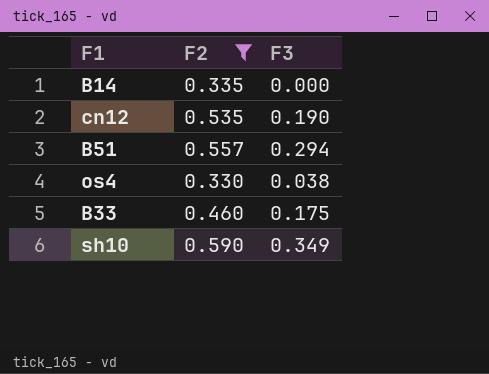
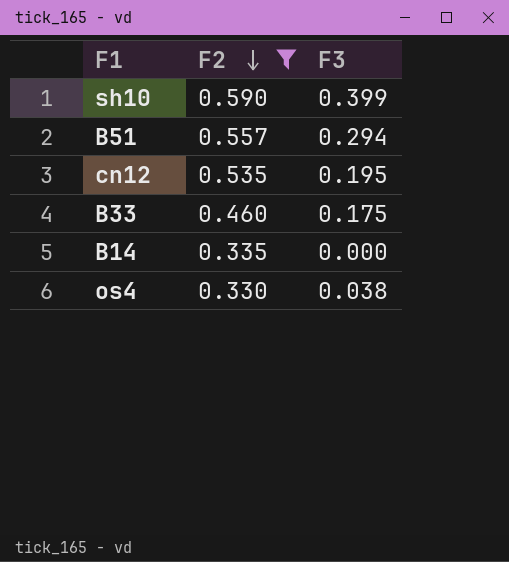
row order: none -> F2 descending
sh10 | F3: 0.349 -> 0.399
cn12 | F3: 0.190 -> 0.195

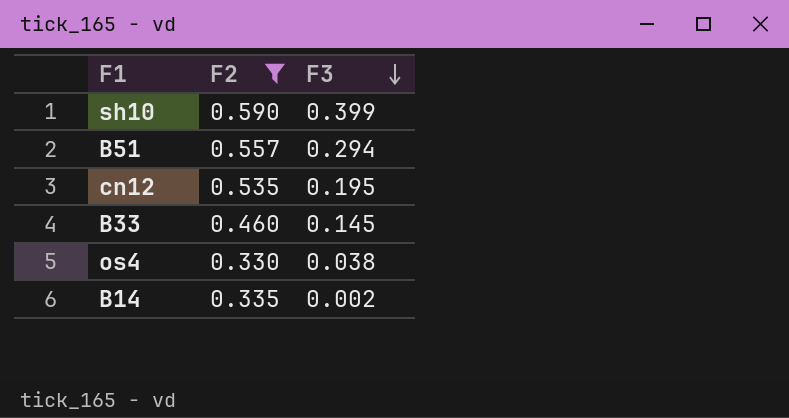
row order: F2 descending -> F3 descending
B33 | F3: 0.175 -> 0.145
B14 | F3: 0.000 -> 0.002

